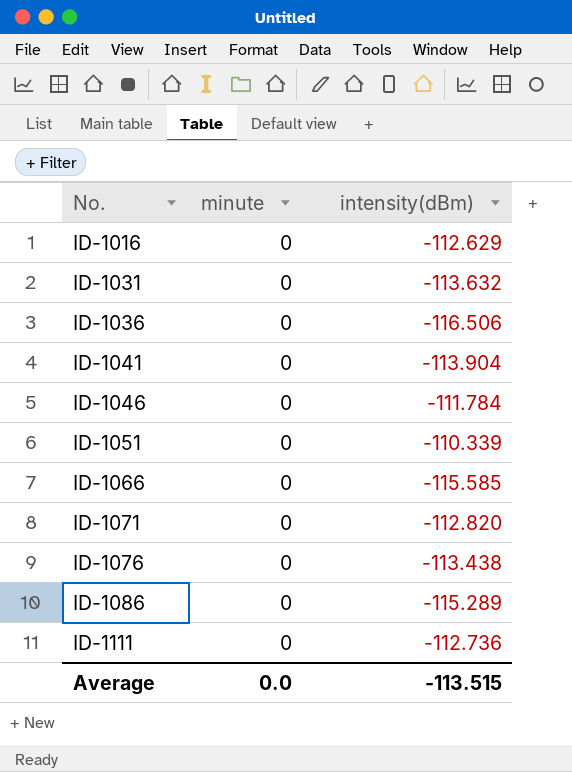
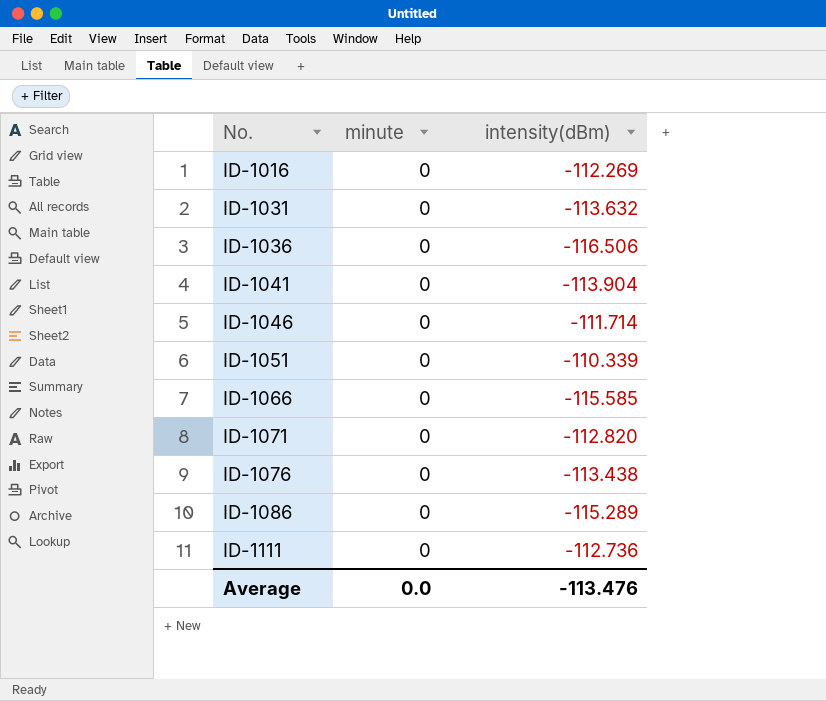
ID-1016 | intensity(dBm): -112.629 -> -112.269
ID-1046 | intensity(dBm): -111.784 -> -111.714
Average | intensity(dBm): -113.515 -> -113.476

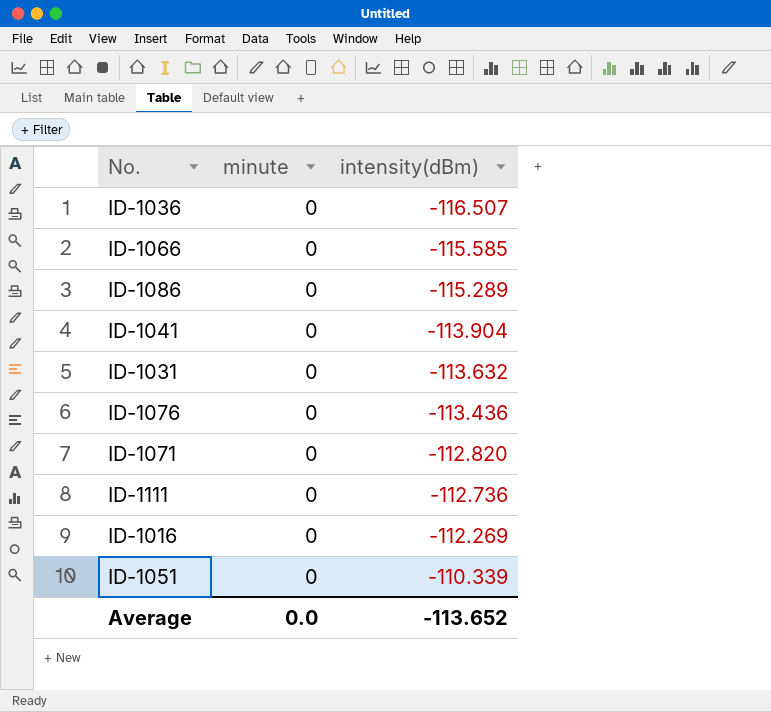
row order: No. ascending -> intensity(dBm) ascending
row ID-1046: 0 | -111.714 -> none
ID-1036 | intensity(dBm): -116.506 -> -116.507
ID-1076 | intensity(dBm): -113.438 -> -113.436
Average | intensity(dBm): -113.476 -> -113.652

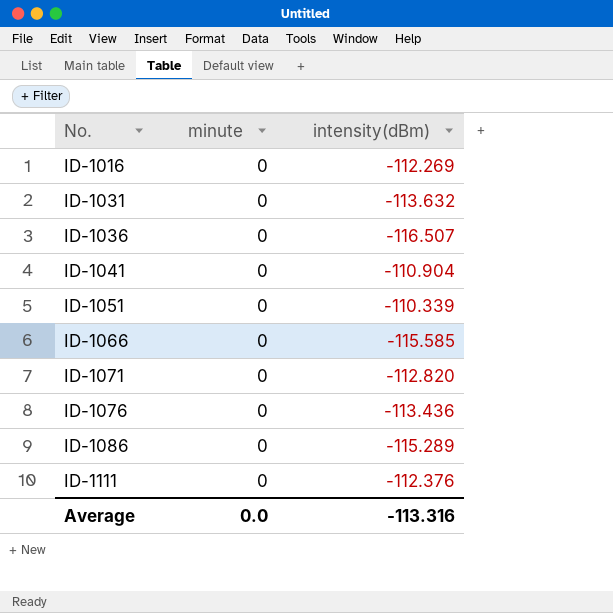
row order: intensity(dBm) ascending -> No. ascending
ID-1041 | intensity(dBm): -113.904 -> -110.904
ID-1111 | intensity(dBm): -112.736 -> -112.376
Average | intensity(dBm): -113.652 -> -113.316

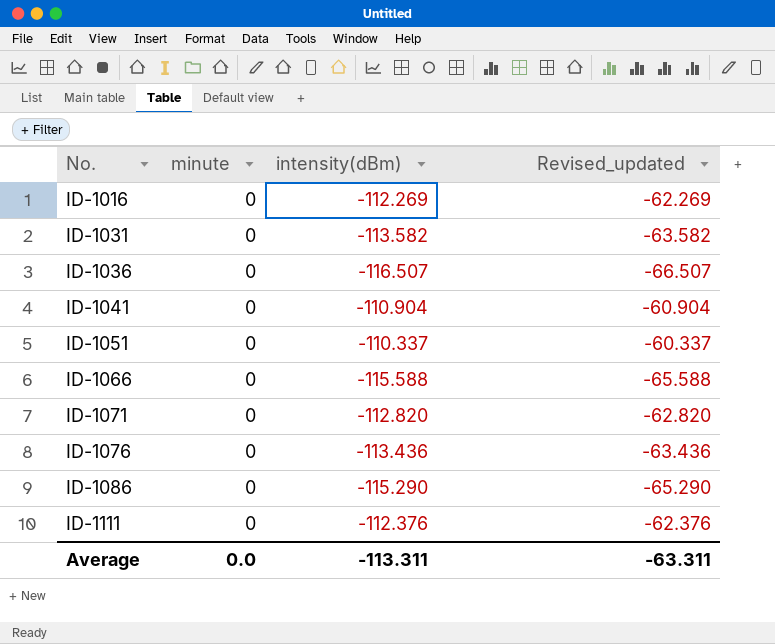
column Revised_updated | formula: none -> [intensity(dBm)] + 50
ID-1031 | intensity(dBm): -113.632 -> -113.582
ID-1051 | intensity(dBm): -110.339 -> -110.337
ID-1066 | intensity(dBm): -115.585 -> -115.588
ID-1086 | intensity(dBm): -115.289 -> -115.290
Average | intensity(dBm): -113.316 -> -113.311

